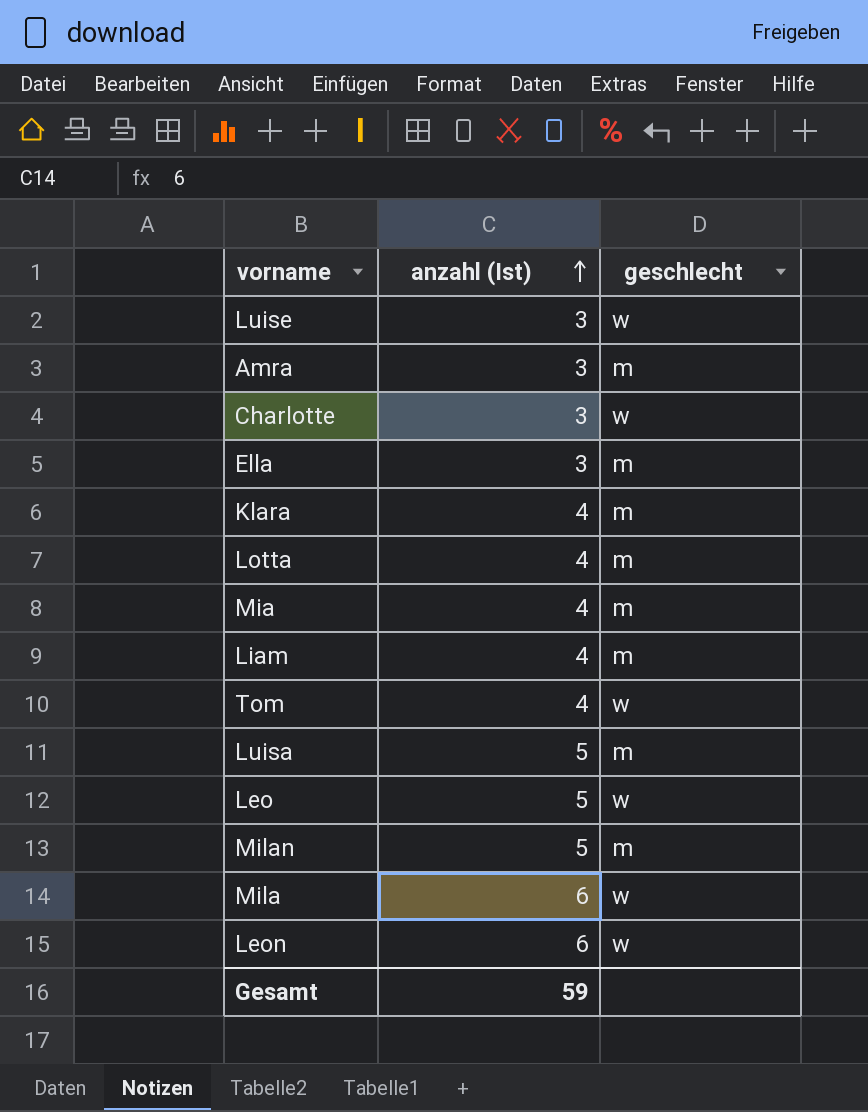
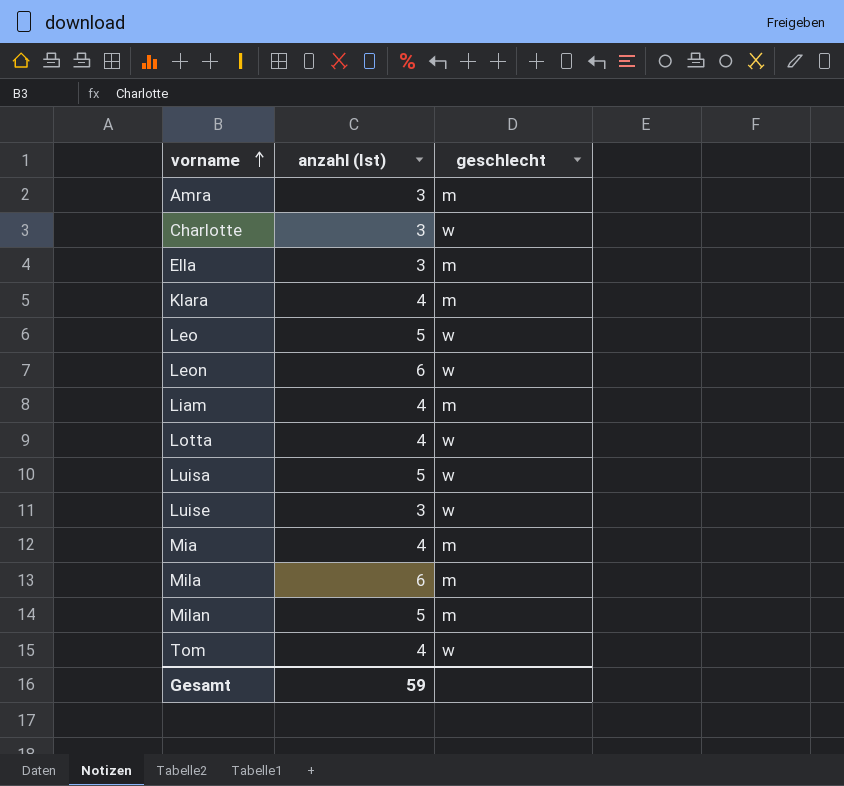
row order: anzahl (Ist) ascending -> vorname ascending
Lotta | geschlecht: m -> w
Luisa | geschlecht: m -> w
Mila | geschlecht: w -> m

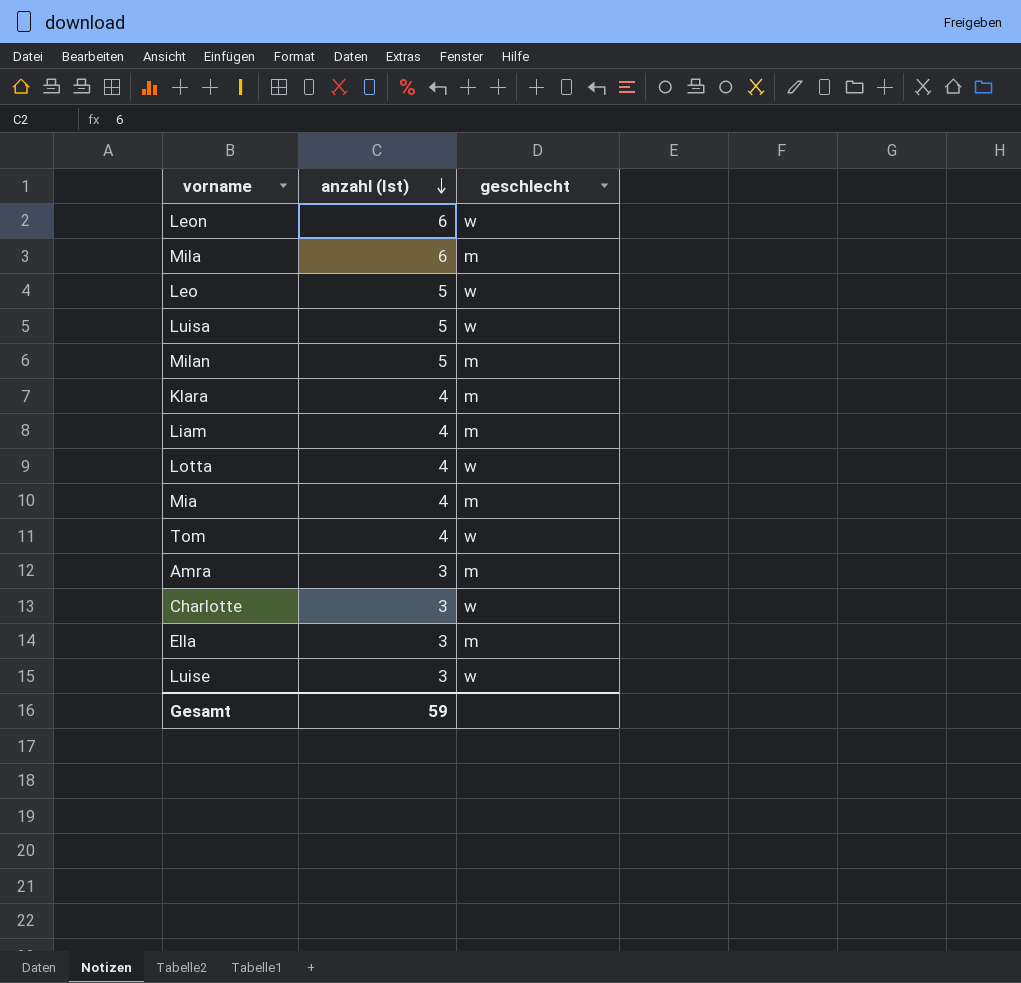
row order: vorname ascending -> anzahl (Ist) descending

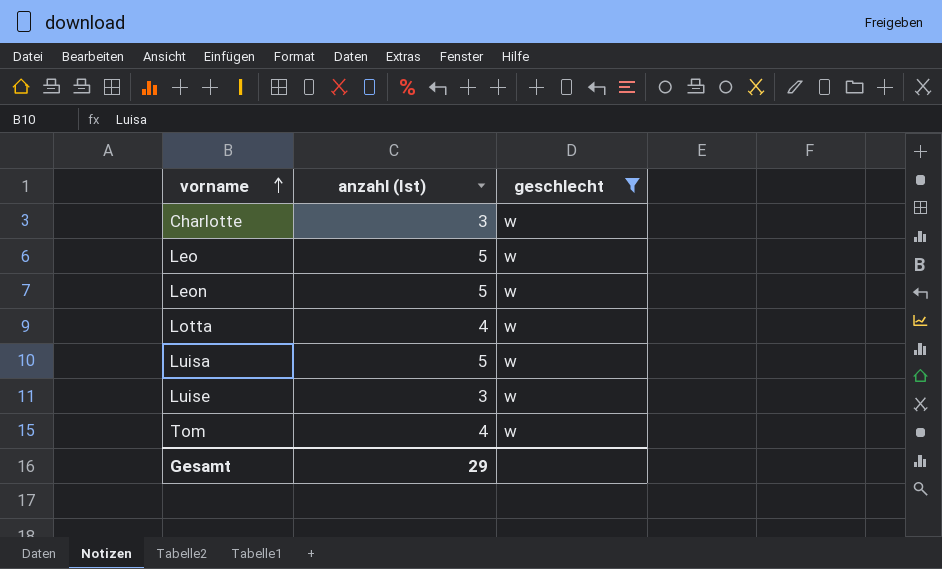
filter: none -> geschlecht = w
row order: anzahl (Ist) descending -> vorname ascending
Leon | anzahl (Ist): 6 -> 5
Gesamt | anzahl (Ist): 59 -> 29

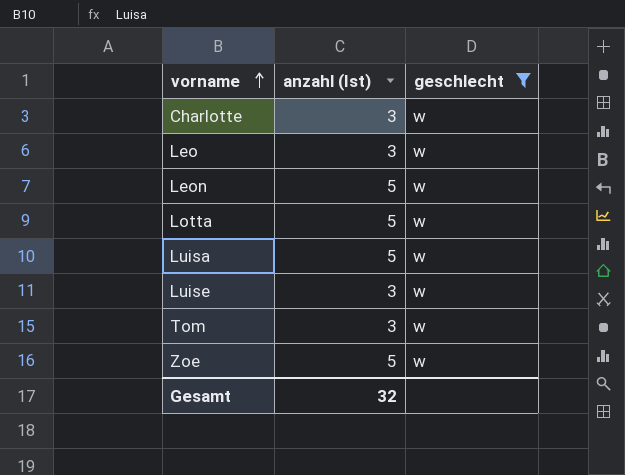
Leo | anzahl (Ist): 5 -> 3
Lotta | anzahl (Ist): 4 -> 5
Tom | anzahl (Ist): 4 -> 3
row Zoe: none -> 5 | w
Gesamt | anzahl (Ist): 29 -> 32

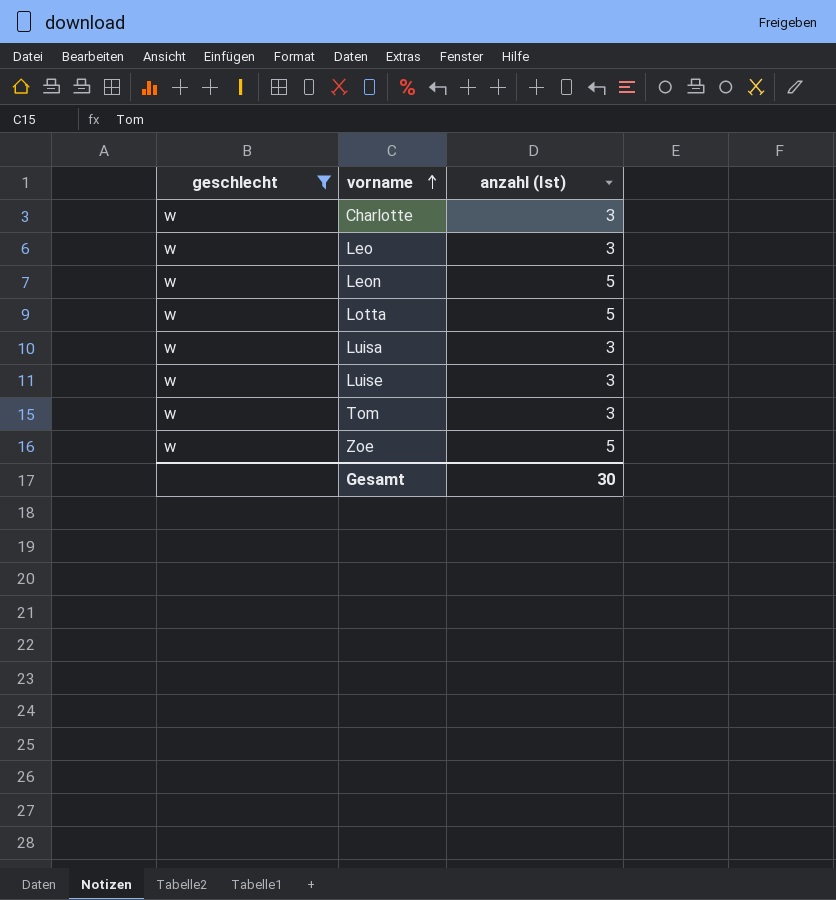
column geschlecht | position: 3 -> 1
Luisa | anzahl (Ist): 5 -> 3
Gesamt | anzahl (Ist): 32 -> 30

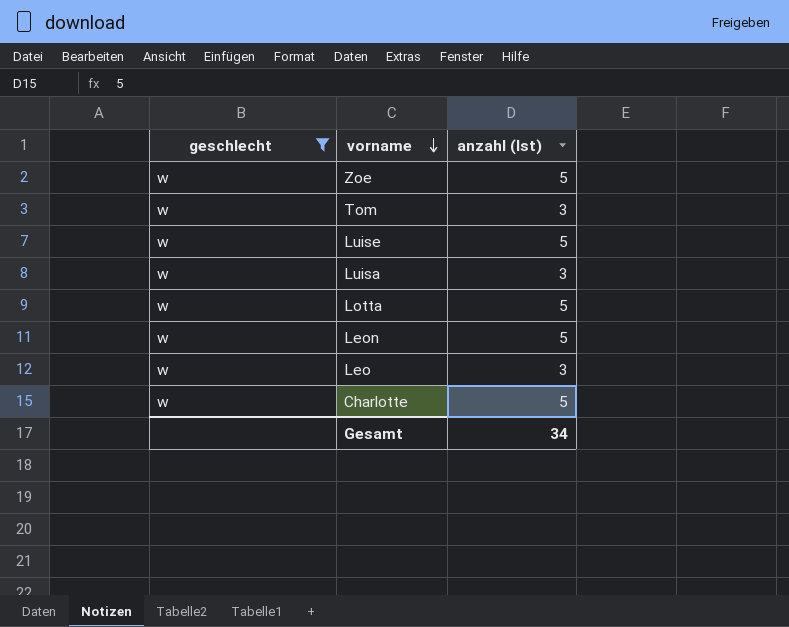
row order: vorname ascending -> vorname descending
Luise | anzahl (Ist): 3 -> 5
Charlotte | anzahl (Ist): 3 -> 5
Gesamt | anzahl (Ist): 30 -> 34

